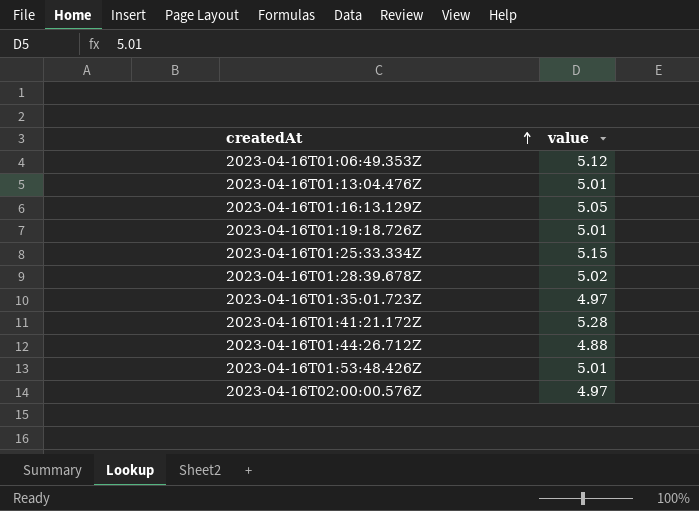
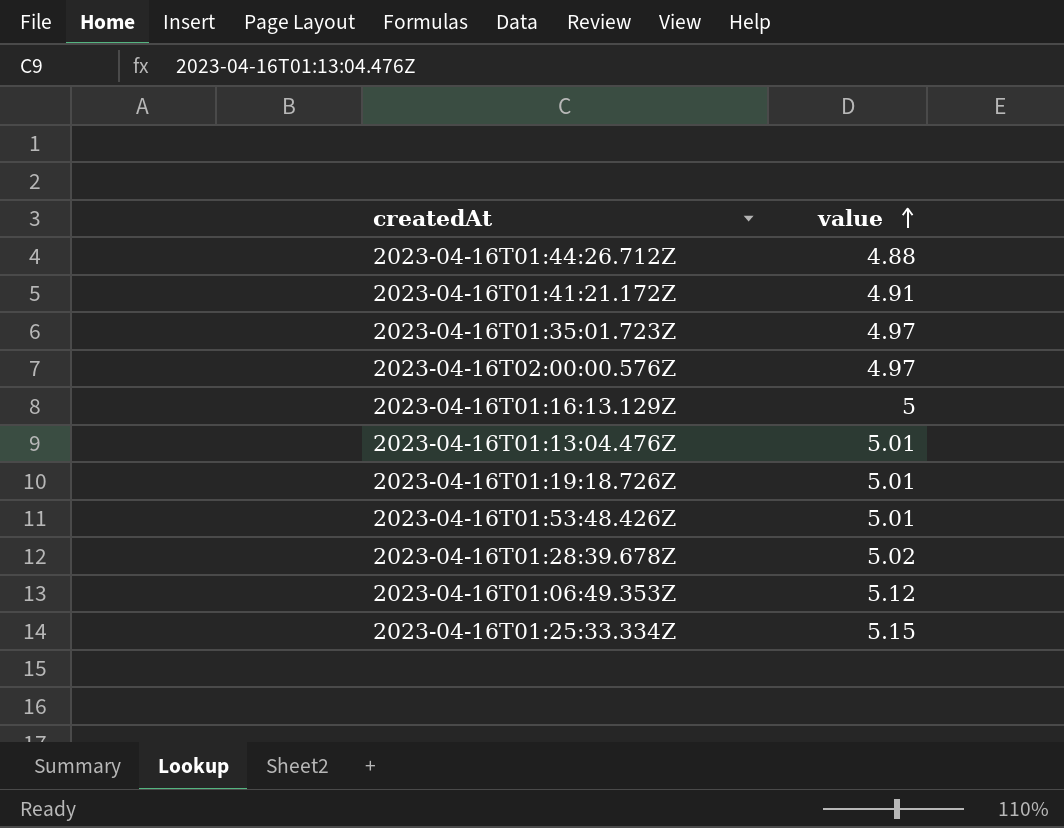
row order: createdAt ascending -> value ascending
2023-04-16T01:41:21.172Z | value: 5.28 -> 4.91
2023-04-16T01:16:13.129Z | value: 5.05 -> 5

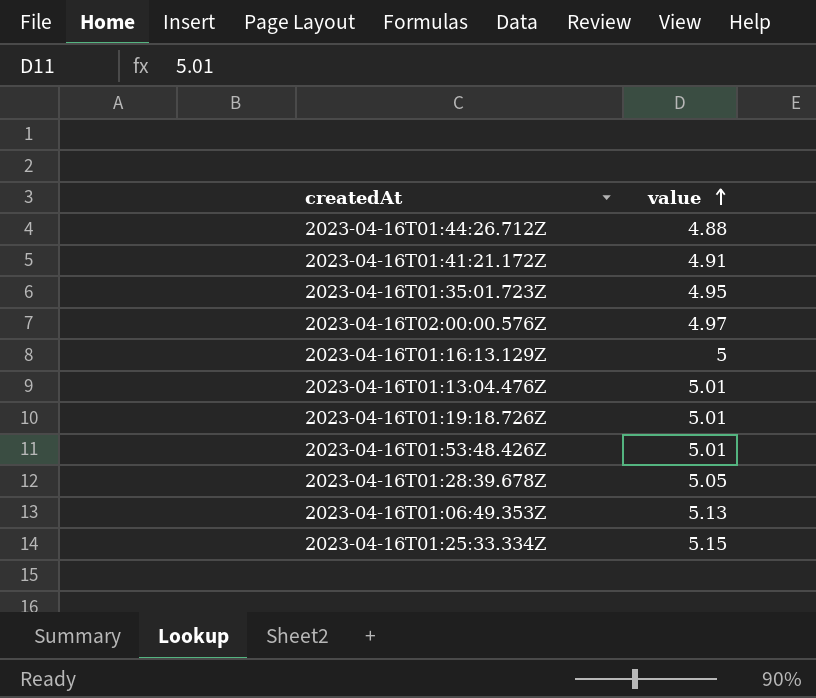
2023-04-16T01:35:01.723Z | value: 4.97 -> 4.95
2023-04-16T01:28:39.678Z | value: 5.02 -> 5.05
2023-04-16T01:06:49.353Z | value: 5.12 -> 5.13

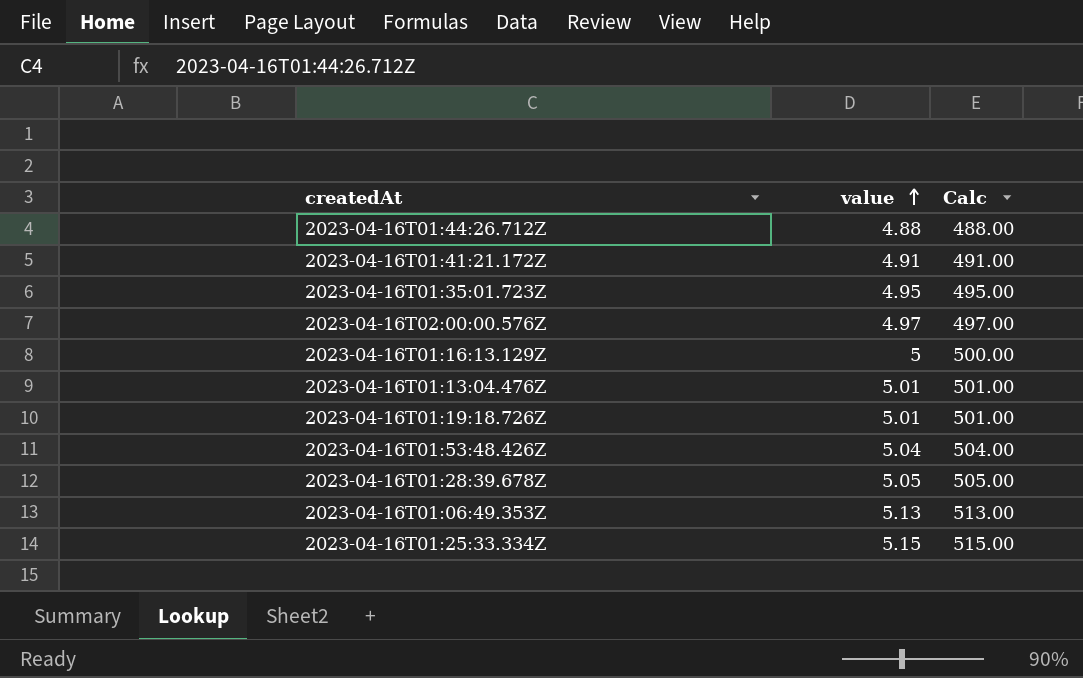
column Calc | formula: none -> [value] * 100
2023-04-16T01:53:48.426Z | value: 5.01 -> 5.04

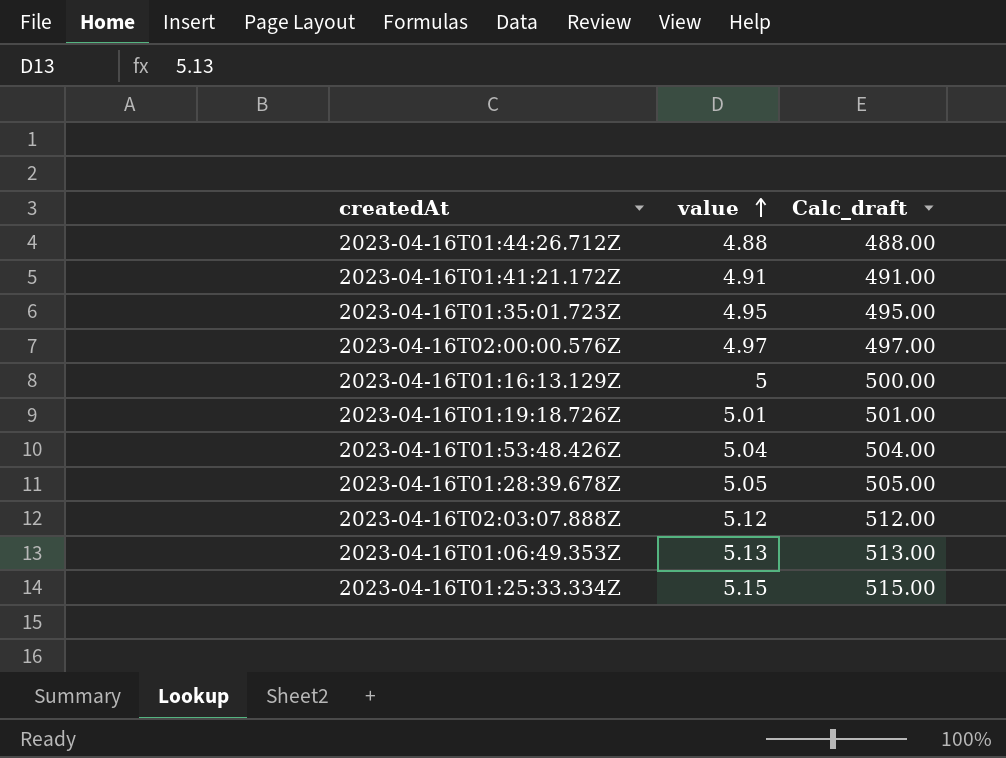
column name: Calc -> Calc_draft
row 2023-04-16T01:13:04.476Z: 5.01 | 501.00 -> none
row 2023-04-16T02:03:07.888Z: none -> 5.12 | 512.00

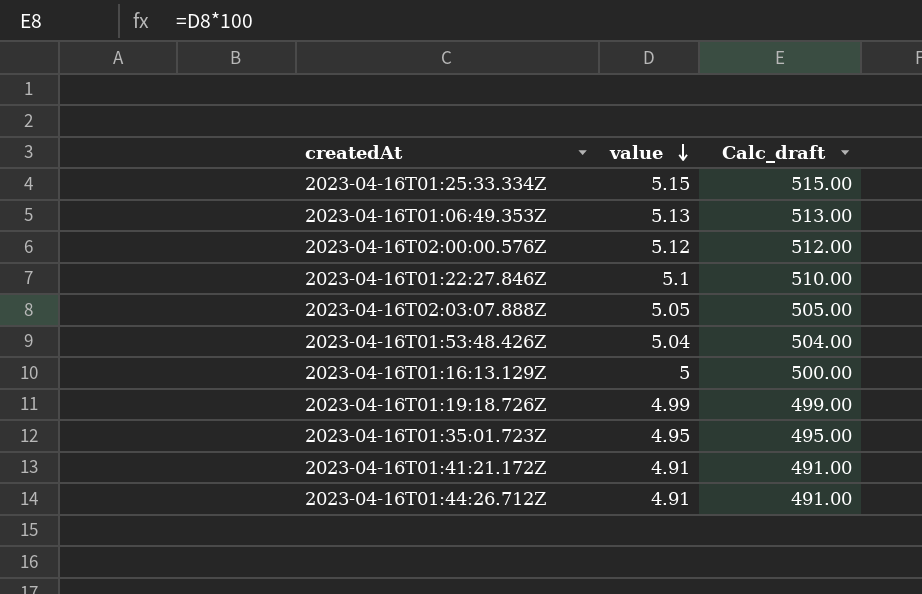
row order: value ascending -> value descending
row 2023-04-16T01:28:39.678Z: 5.05 | 505.00 -> none
2023-04-16T02:00:00.576Z | value: 4.97 -> 5.12
2023-04-16T02:00:00.576Z | Calc_draft: 497.00 -> 512.00
row 2023-04-16T01:22:27.846Z: none -> 5.1 | 510.00
2023-04-16T02:03:07.888Z | value: 5.12 -> 5.05
2023-04-16T02:03:07.888Z | Calc_draft: 512.00 -> 505.00
2023-04-16T01:19:18.726Z | value: 5.01 -> 4.99
2023-04-16T01:19:18.726Z | Calc_draft: 501.00 -> 499.00
2023-04-16T01:44:26.712Z | value: 4.88 -> 4.91
2023-04-16T01:44:26.712Z | Calc_draft: 488.00 -> 491.00

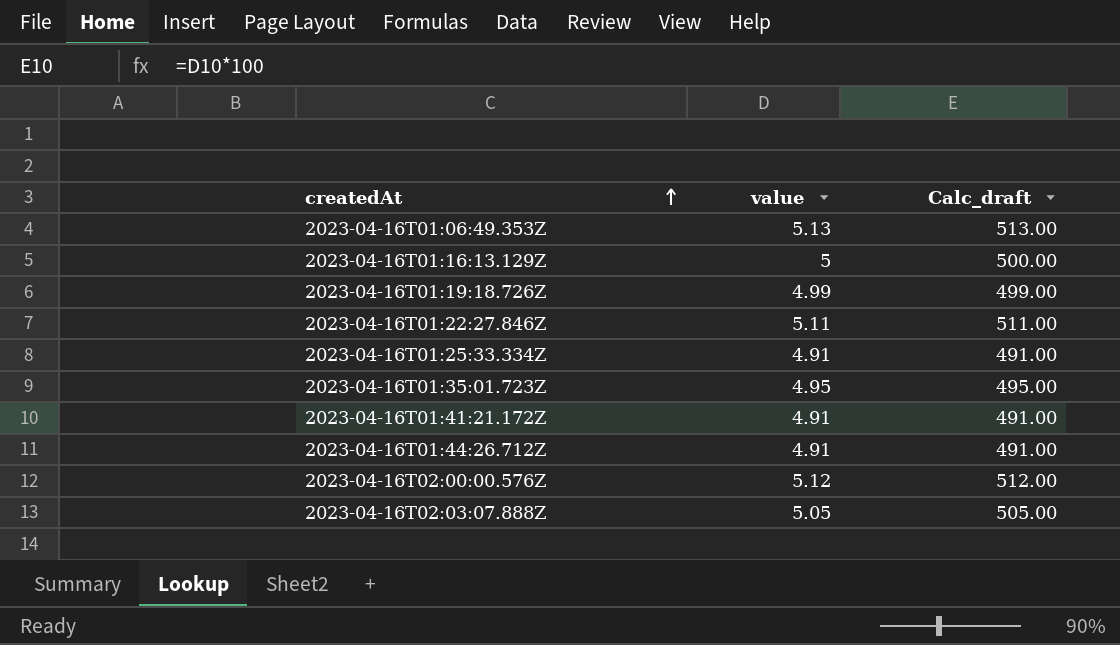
row order: value descending -> createdAt ascending
row 2023-04-16T01:53:48.426Z: 5.04 | 504.00 -> none
2023-04-16T01:22:27.846Z | value: 5.1 -> 5.11
2023-04-16T01:22:27.846Z | Calc_draft: 510.00 -> 511.00
2023-04-16T01:25:33.334Z | value: 5.15 -> 4.91
2023-04-16T01:25:33.334Z | Calc_draft: 515.00 -> 491.00

